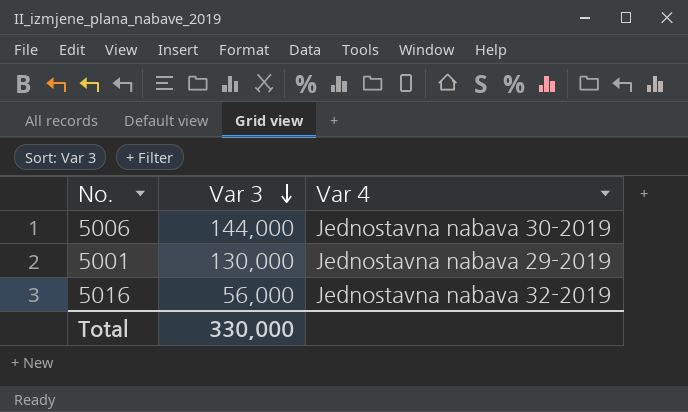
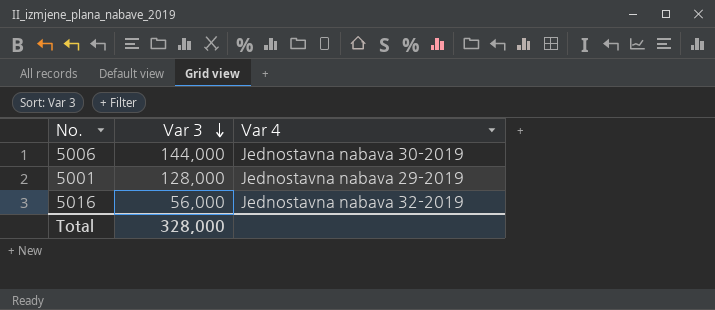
5001 | Var 3: 130,000 -> 128,000
Total | Var 3: 330,000 -> 328,000

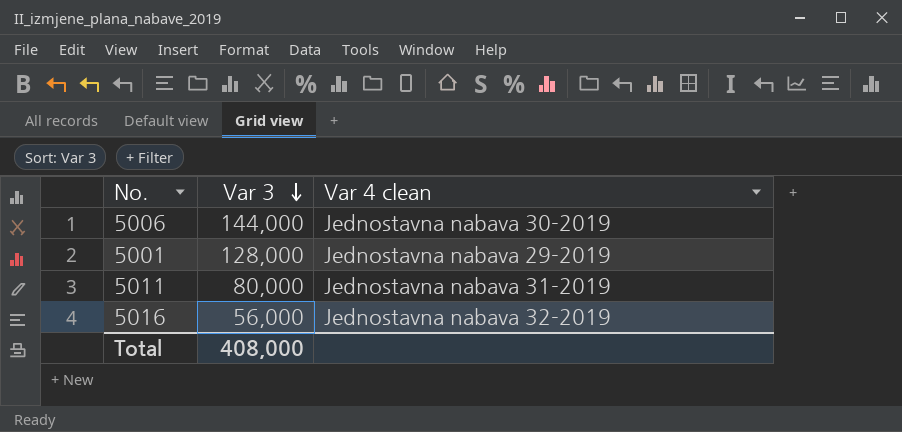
column name: Var 4 -> Var 4 clean
row 5011: none -> 80,000 | Jednostavna nabava 31-2019
Total | Var 3: 328,000 -> 408,000

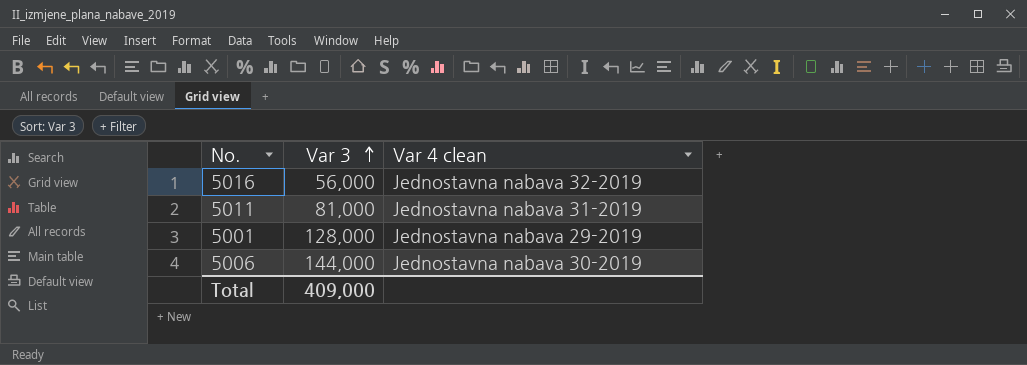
row order: Var 3 descending -> Var 3 ascending
5011 | Var 3: 80,000 -> 81,000
Total | Var 3: 408,000 -> 409,000

